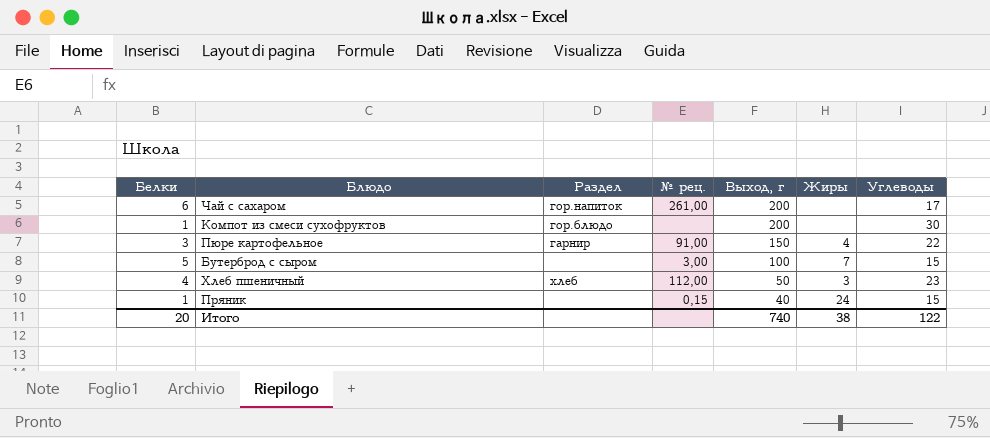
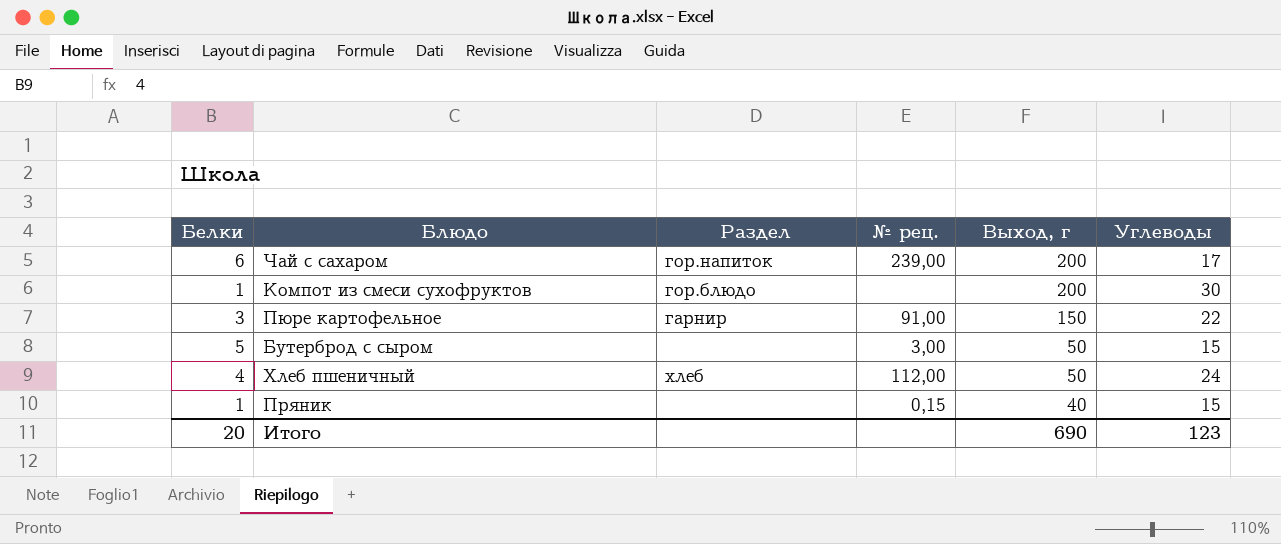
column Жиры | position: 6 -> none
Чай с сахаром | № рец.: 261,00 -> 239,00
Бутерброд с сыром | Выход, г: 100 -> 50
Хлеб пшеничный | Углеводы: 23 -> 24
Итого | Выход, г: 740 -> 690
Итого | Углеводы: 122 -> 123

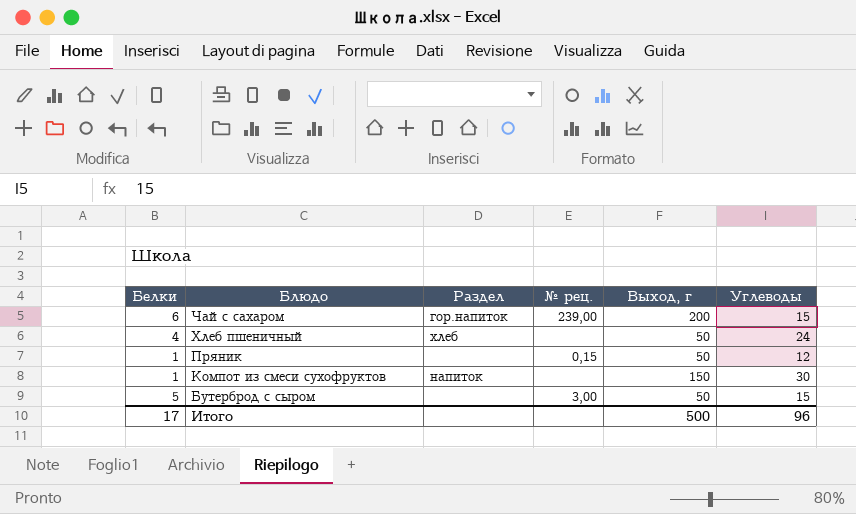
row order: Выход, г descending -> Блюдо descending
row Пюре картофельное: 3 | гарнир | 91,00 | 150 | 22 -> none
Чай с сахаром | Углеводы: 17 -> 15
Хлеб пшеничный | № рец.: 112,00 -> none
Пряник | Выход, г: 40 -> 50
Пряник | Углеводы: 15 -> 12
Компот из смеси сухофруктов | Раздел: гор.блюдо -> напиток
Компот из смеси сухофруктов | Выход, г: 200 -> 150
Итого | Белки: 20 -> 17
Итого | Выход, г: 690 -> 500
Итого | Углеводы: 123 -> 96

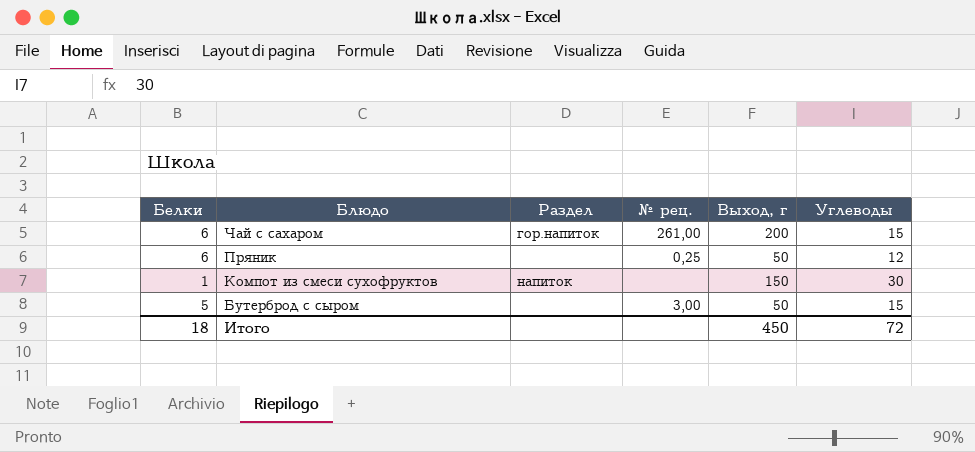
row Хлеб пшеничный: 4 | хлеб | none | 50 | 24 -> none
Чай с сахаром | № рец.: 239,00 -> 261,00
Пряник | Белки: 1 -> 6
Пряник | № рец.: 0,15 -> 0,25
Итого | Белки: 17 -> 18
Итого | Выход, г: 500 -> 450
Итого | Углеводы: 96 -> 72

